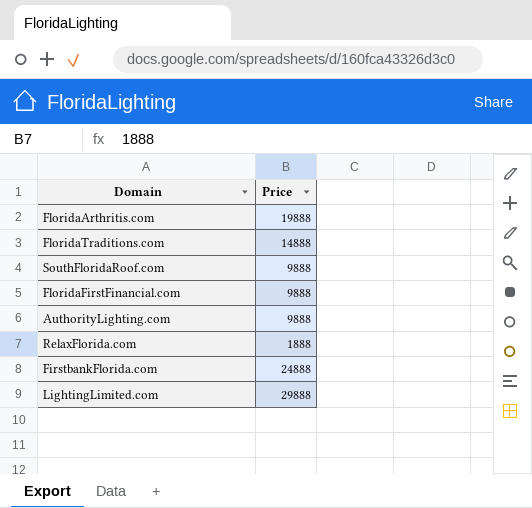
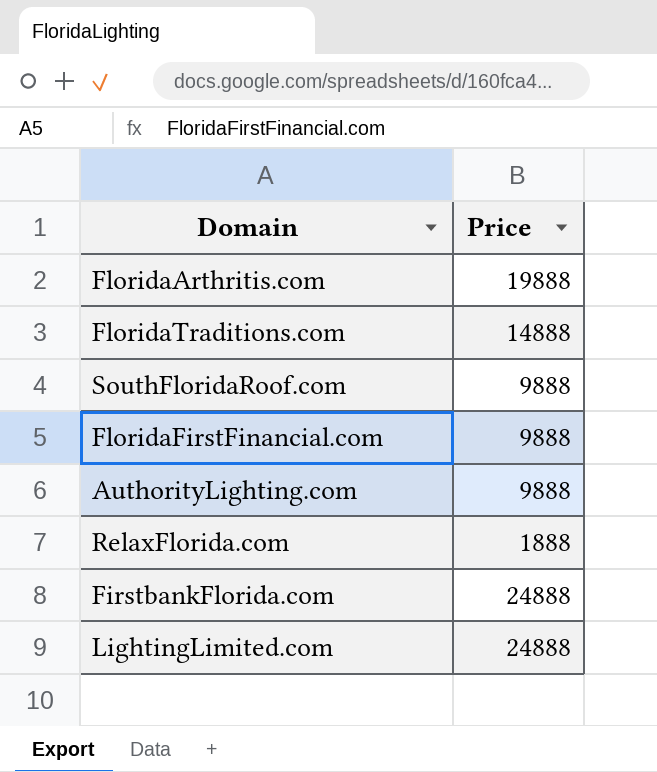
LightingLimited.com | Price: 29888 -> 24888

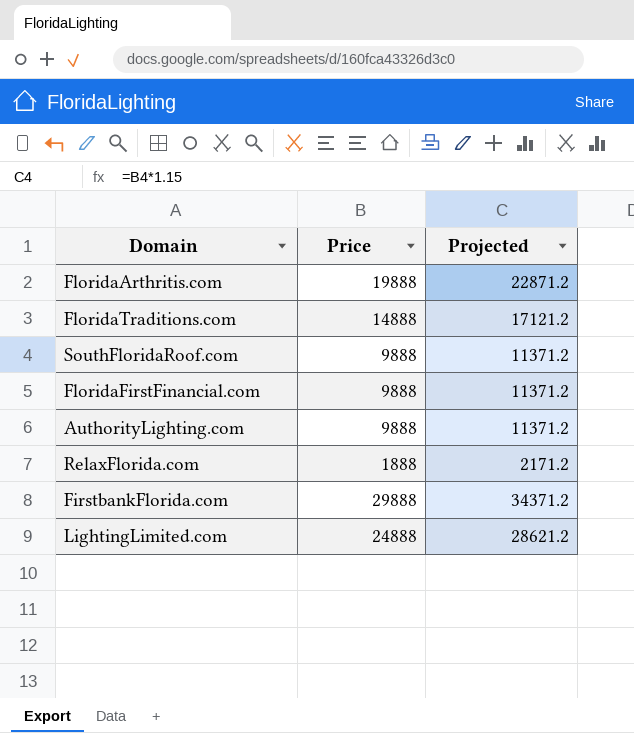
column Projected | formula: none -> [Price] * 1.15
FirstbankFlorida.com | Price: 24888 -> 29888

